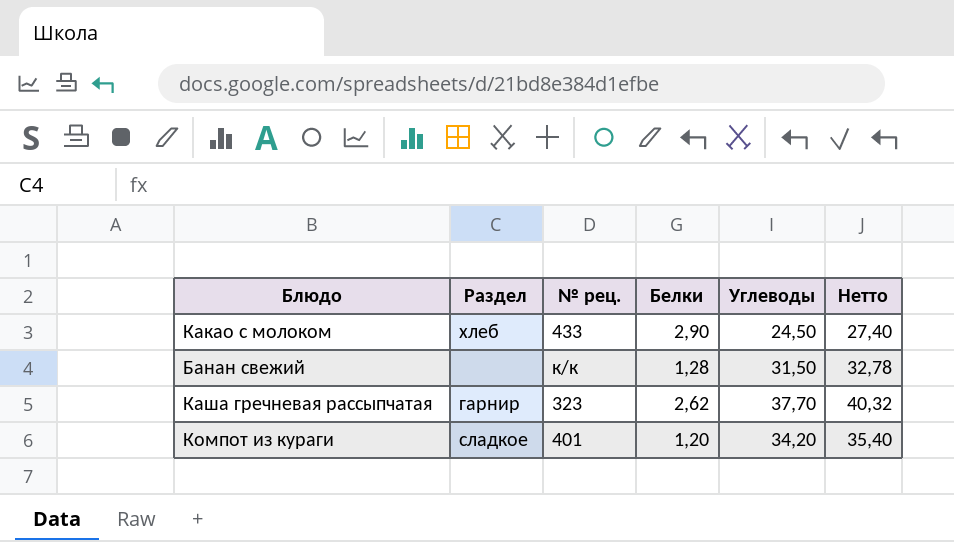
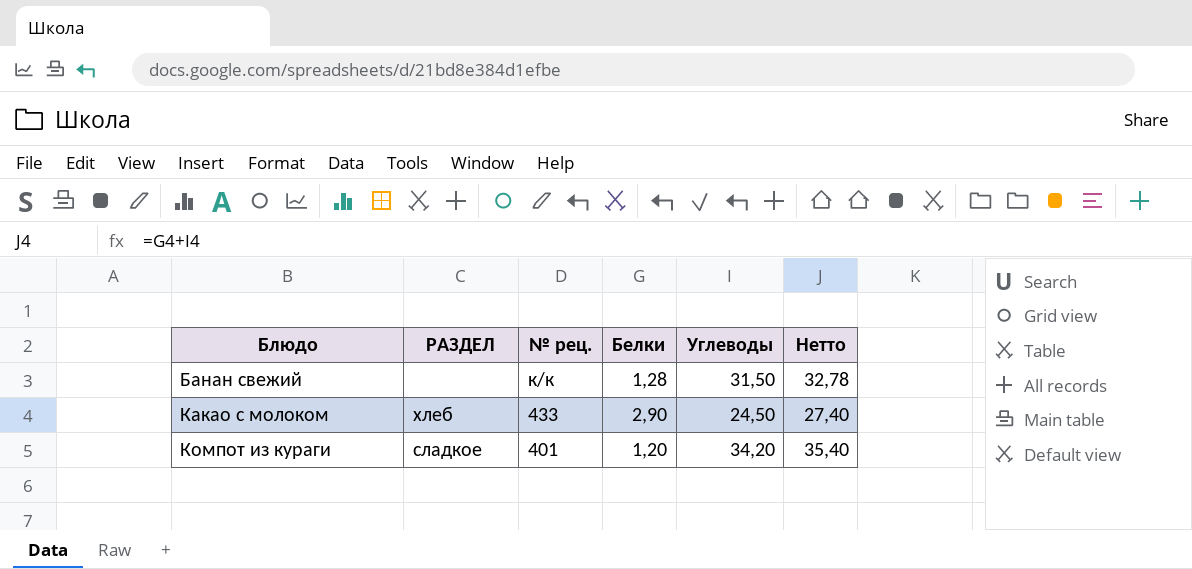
row order: none -> Блюдо ascending
column name: Раздел -> РАЗДЕЛ
row Каша гречневая рассыпчатая: гарнир | 323 | 2,62 | 37,70 | 40,32 -> none

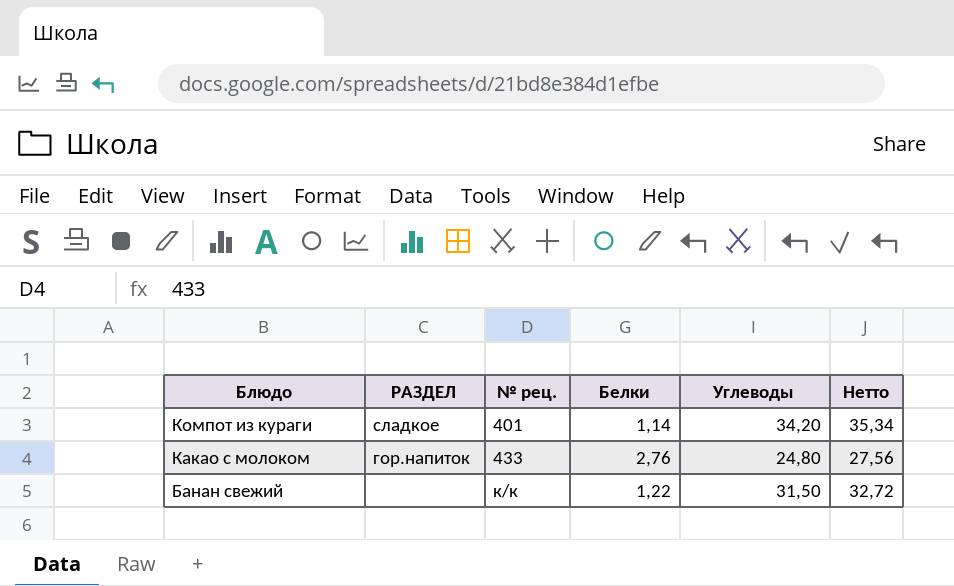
row order: Блюдо ascending -> Блюдо descending
Компот из кураги | Белки: 1,20 -> 1,14
Компот из кураги | Нетто: 35,40 -> 35,34
Какао с молоком | РАЗДЕЛ: хлеб -> гор.напиток
Какао с молоком | Белки: 2,90 -> 2,76
Какао с молоком | Углеводы: 24,50 -> 24,80
Какао с молоком | Нетто: 27,40 -> 27,56
Банан свежий | Белки: 1,28 -> 1,22
Банан свежий | Нетто: 32,78 -> 32,72

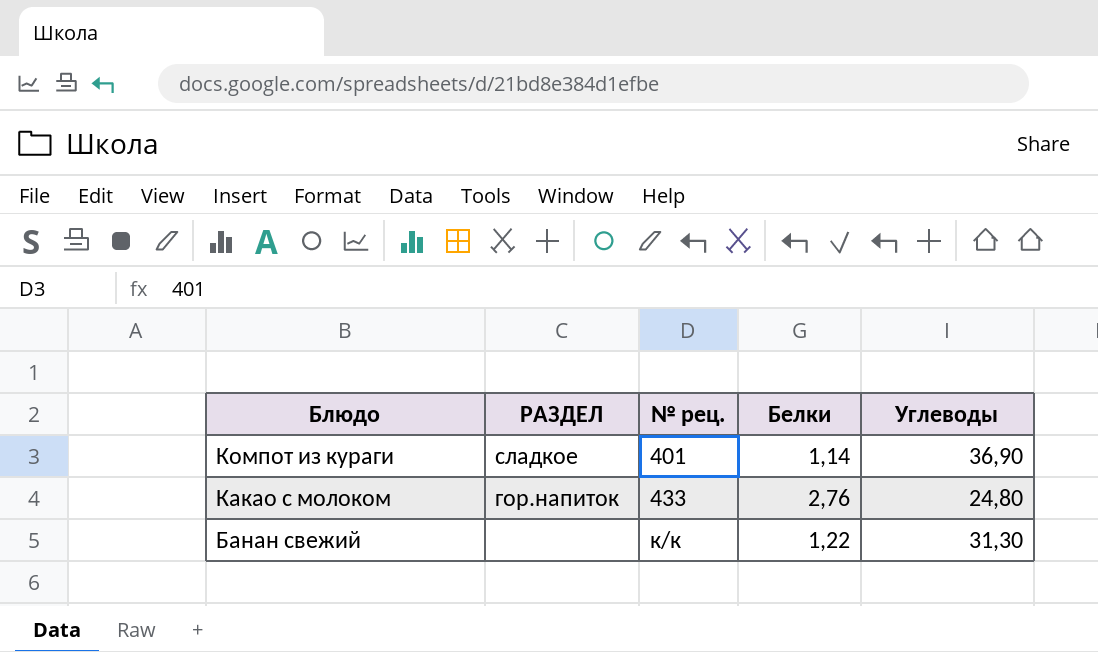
column Нетто | formula: [Белки] + [Углеводы] -> none
Компот из кураги | Углеводы: 34,20 -> 36,90
Банан свежий | Углеводы: 31,50 -> 31,30

